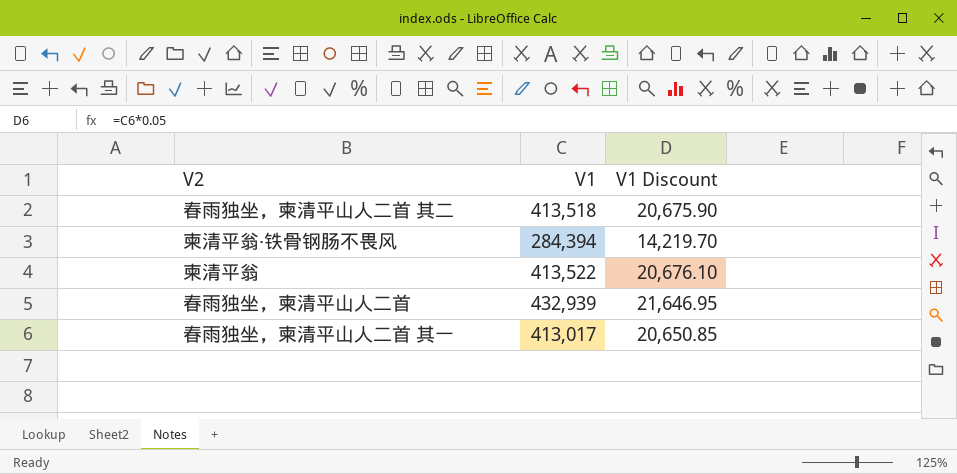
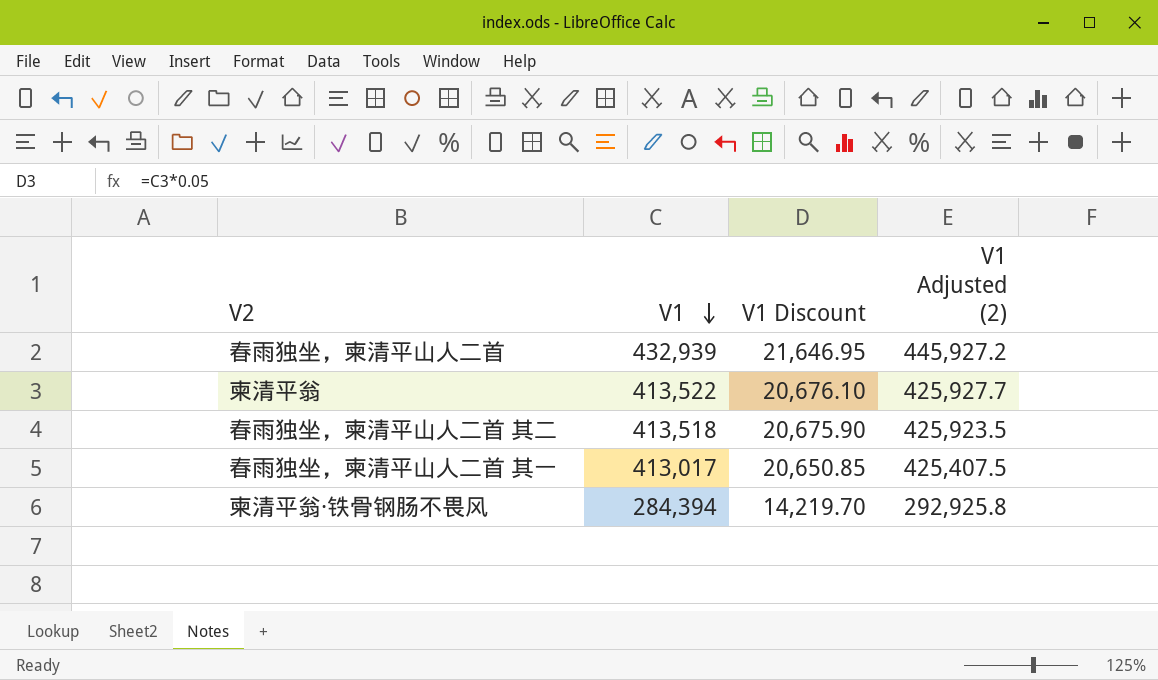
row order: none -> V1 descending
column V1 Adjusted (2) | formula: none -> [V1] * 1.03

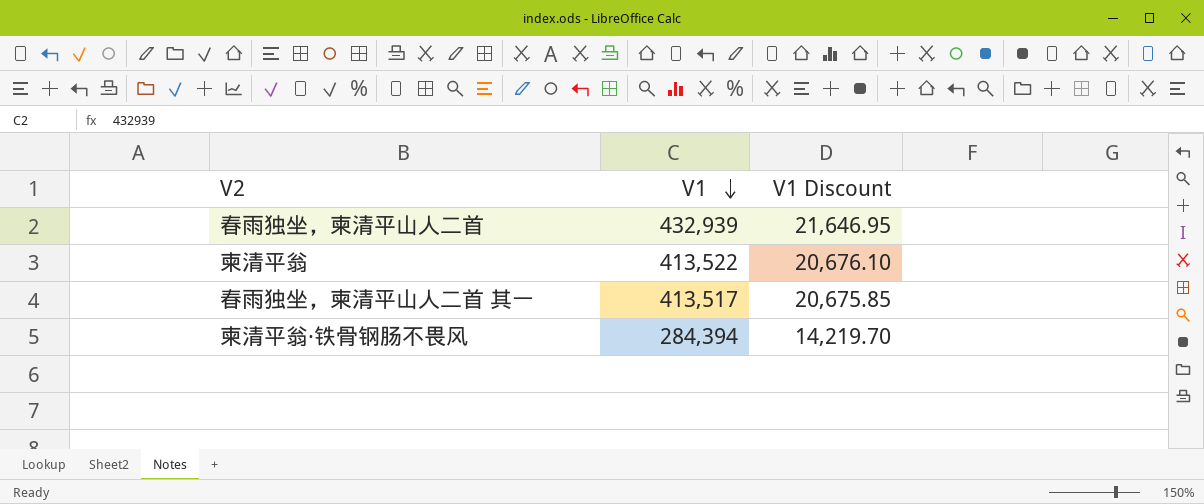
column V1 Adjusted (2) | formula: [V1] * 1.03 -> none
row 春雨独坐，柬清平山人二首 其二: 413,518 | 20,675.90 | 425,923.5 -> none
春雨独坐，柬清平山人二首 其一 | V1: 413,017 -> 413,517
春雨独坐，柬清平山人二首 其一 | V1 Discount: 20,650.85 -> 20,675.85

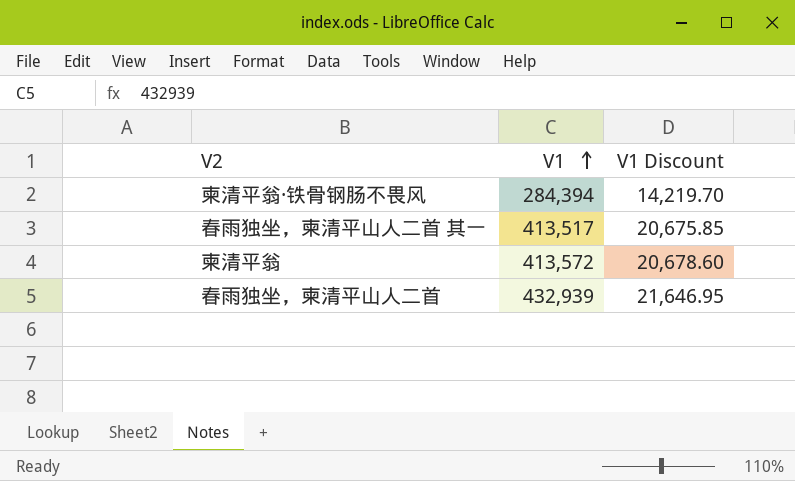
row order: V1 descending -> V1 ascending
柬清平翁 | V1: 413,522 -> 413,572
柬清平翁 | V1 Discount: 20,676.10 -> 20,678.60

